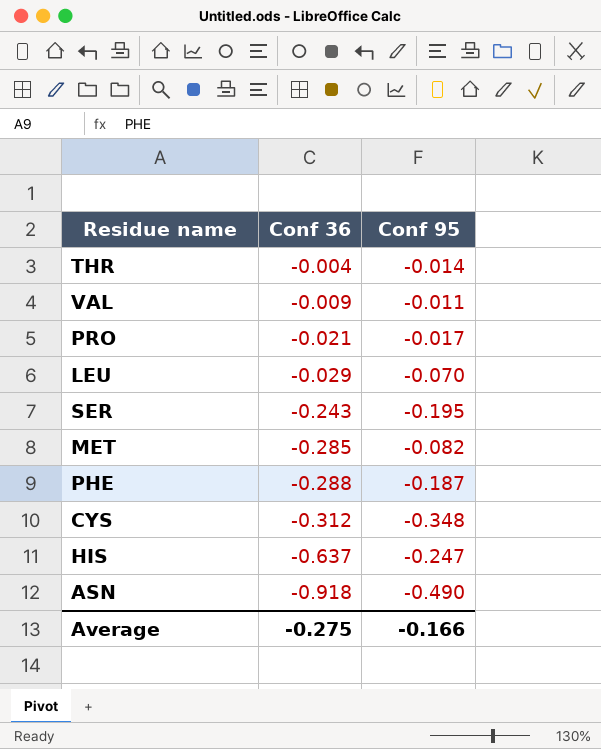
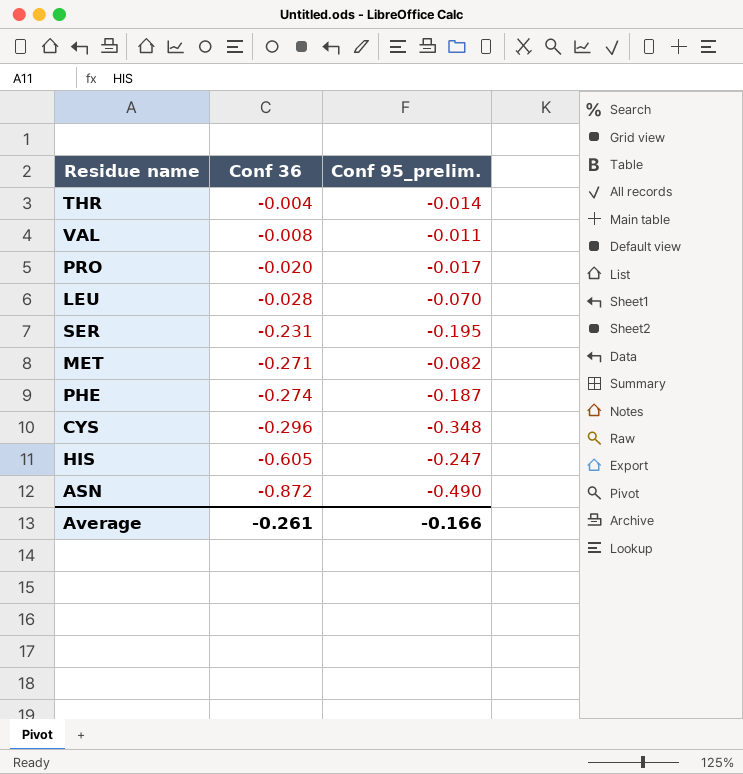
column name: Conf 95 -> Conf 95_prelim.
VAL | Conf 36: -0.009 -> -0.008
PRO | Conf 36: -0.021 -> -0.020
LEU | Conf 36: -0.029 -> -0.028
SER | Conf 36: -0.243 -> -0.231
MET | Conf 36: -0.285 -> -0.271
PHE | Conf 36: -0.288 -> -0.274
CYS | Conf 36: -0.312 -> -0.296
HIS | Conf 36: -0.637 -> -0.605
ASN | Conf 36: -0.918 -> -0.872
Average | Conf 36: -0.275 -> -0.261

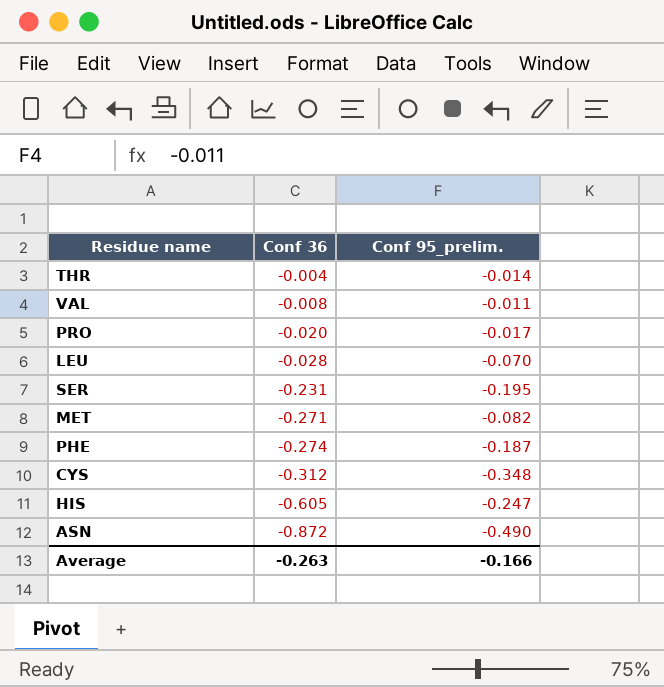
CYS | Conf 36: -0.296 -> -0.312
Average | Conf 36: -0.261 -> -0.263

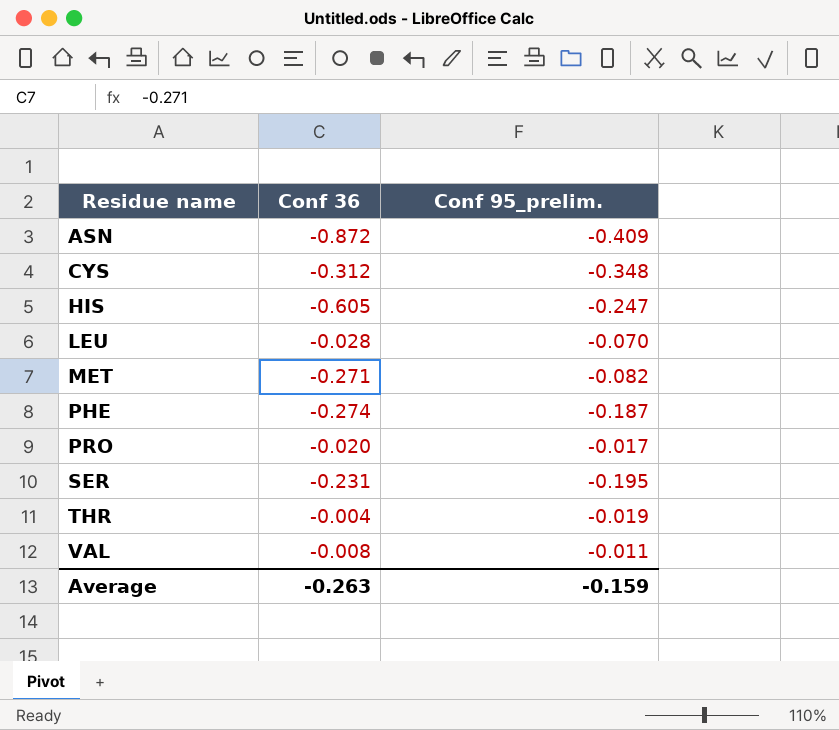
row order: Conf 36 descending -> Residue name ascending
ASN | Conf 95_prelim.: -0.490 -> -0.409
THR | Conf 95_prelim.: -0.014 -> -0.019
Average | Conf 95_prelim.: -0.166 -> -0.159

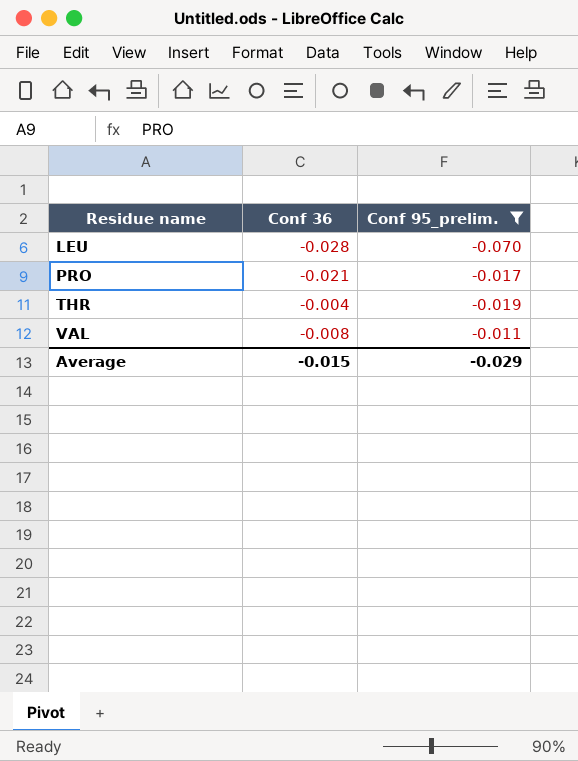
filter: none -> Conf 95_prelim. >= -0.070
PRO | Conf 36: -0.020 -> -0.021
Average | Conf 36: -0.263 -> -0.015
Average | Conf 95_prelim.: -0.159 -> -0.029

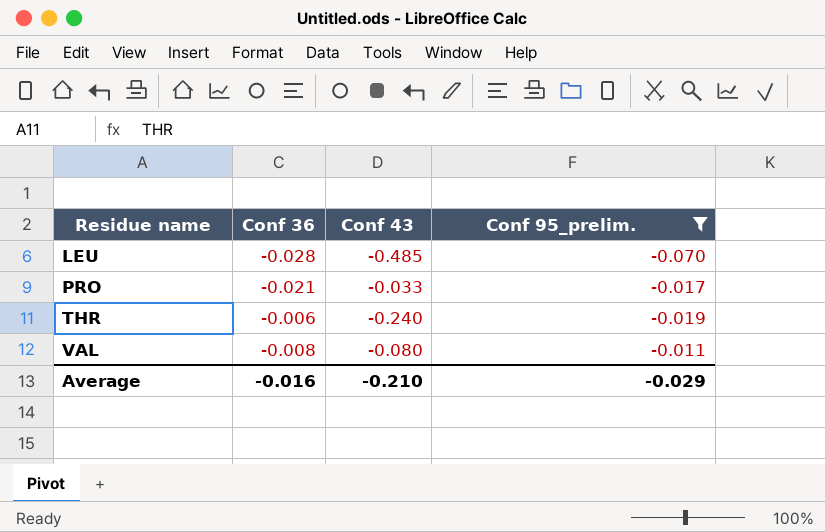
column Conf 43 | position: none -> 3
THR | Conf 36: -0.004 -> -0.006
Average | Conf 36: -0.015 -> -0.016

